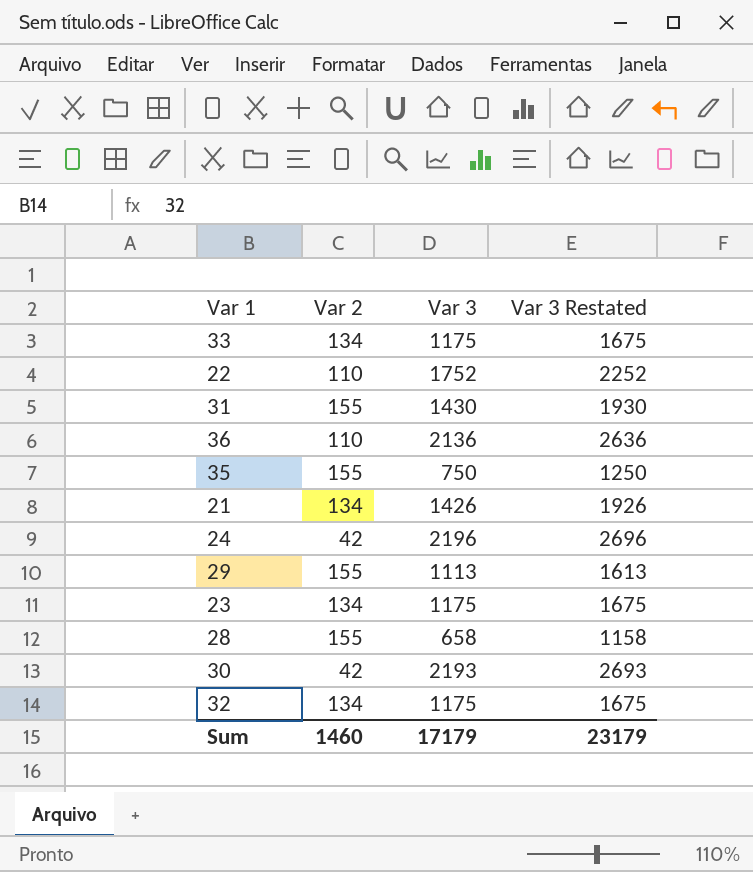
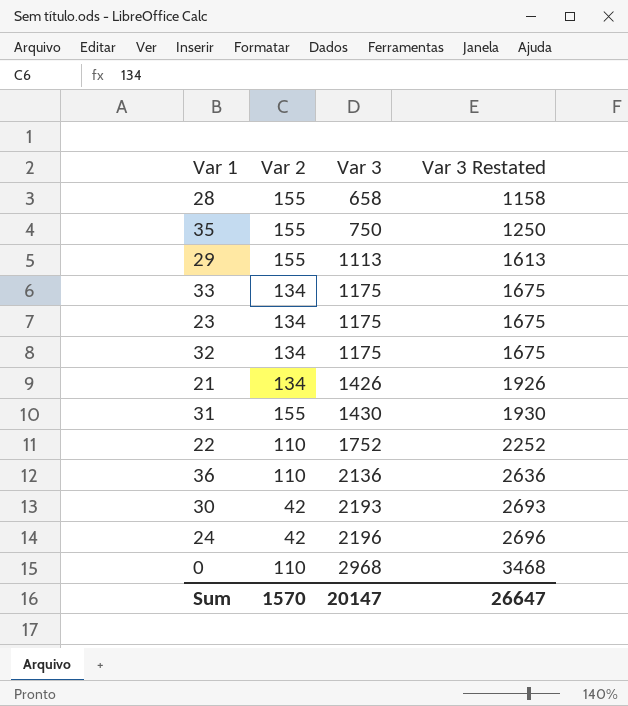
row order: none -> Var 3 ascending
row 0: none -> 110 | 2968 | 3468
Sum | Var 2: 1460 -> 1570
Sum | Var 3: 17179 -> 20147
Sum | Var 3 Restated: 23179 -> 26647

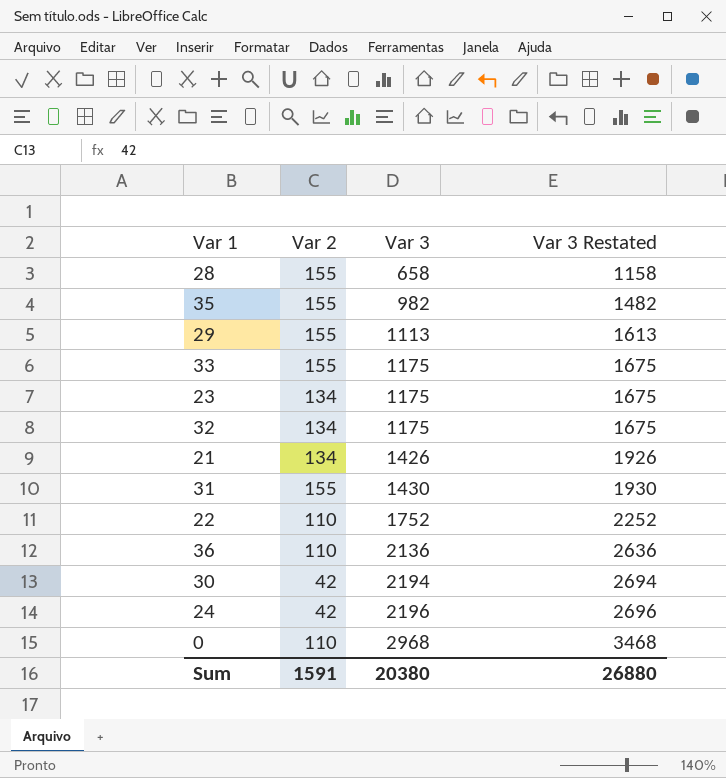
35 | Var 3: 750 -> 982
35 | Var 3 Restated: 1250 -> 1482
33 | Var 2: 134 -> 155
30 | Var 3: 2193 -> 2194
30 | Var 3 Restated: 2693 -> 2694
Sum | Var 2: 1570 -> 1591
Sum | Var 3: 20147 -> 20380
Sum | Var 3 Restated: 26647 -> 26880

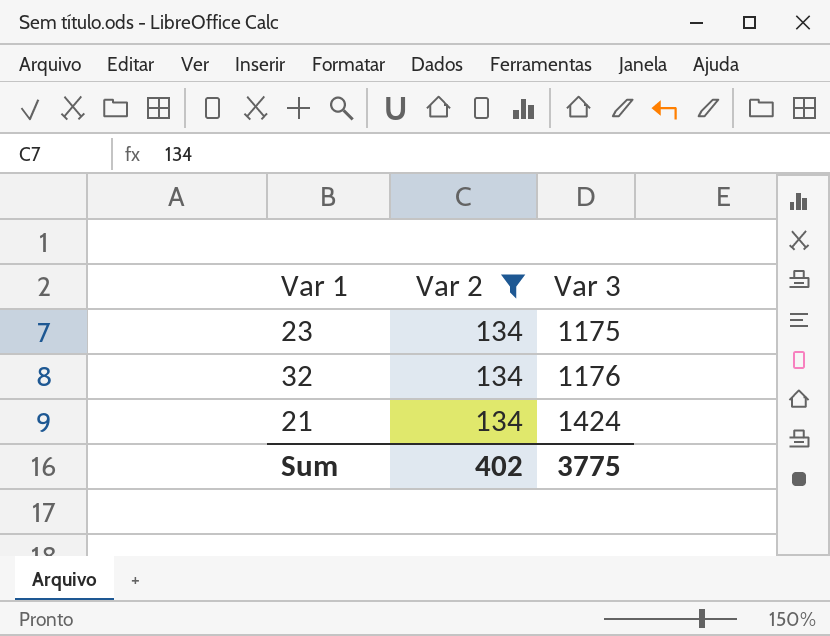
filter: none -> Var 2 = 134
column Var 3 Restated | formula: [Var 3] + 500 -> none
32 | Var 3: 1175 -> 1176
21 | Var 3: 1426 -> 1424
Sum | Var 2: 1591 -> 402
Sum | Var 3: 20380 -> 3775

